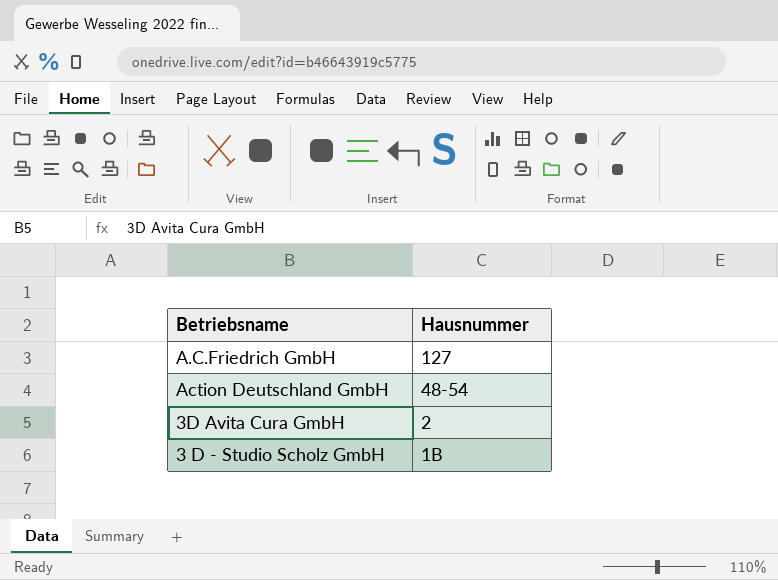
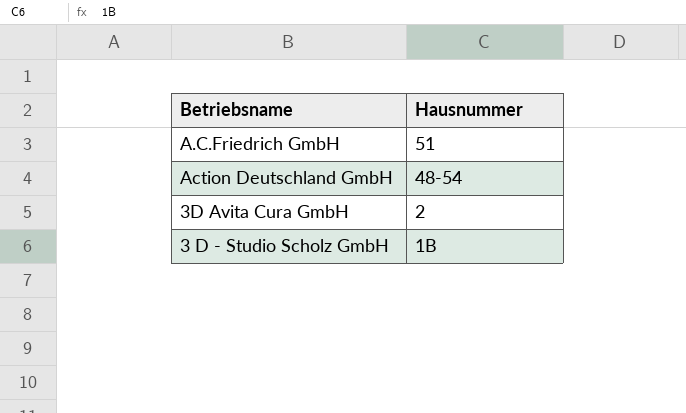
A.C.Friedrich GmbH | Hausnummer: 127 -> 51

